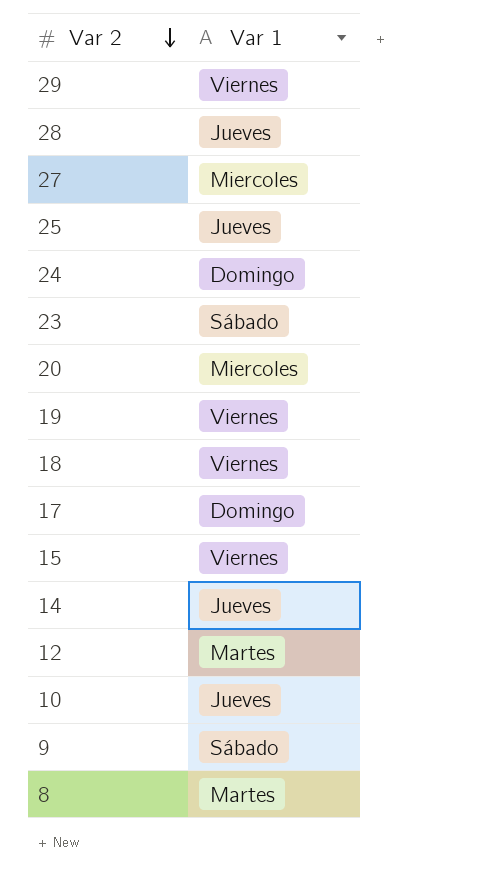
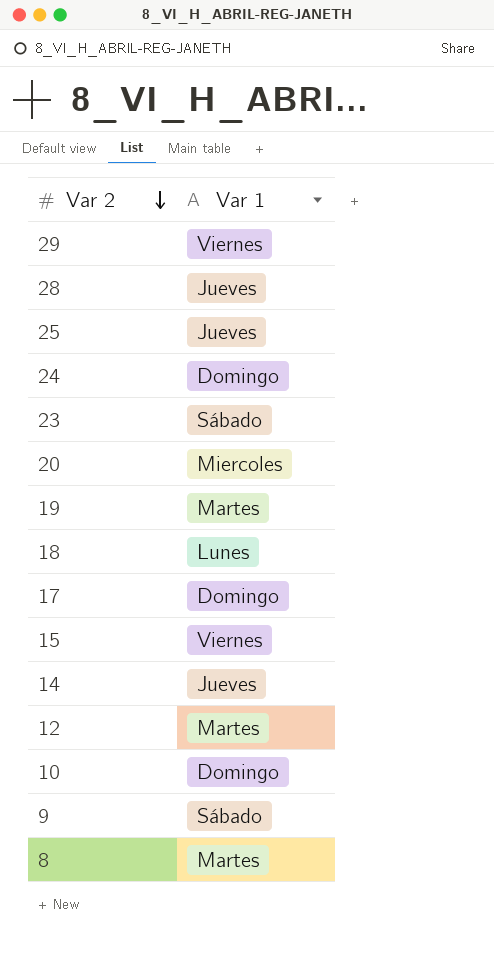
row 27: Miercoles -> none
19 | Var 1: Viernes -> Martes
18 | Var 1: Viernes -> Lunes
10 | Var 1: Jueves -> Domingo

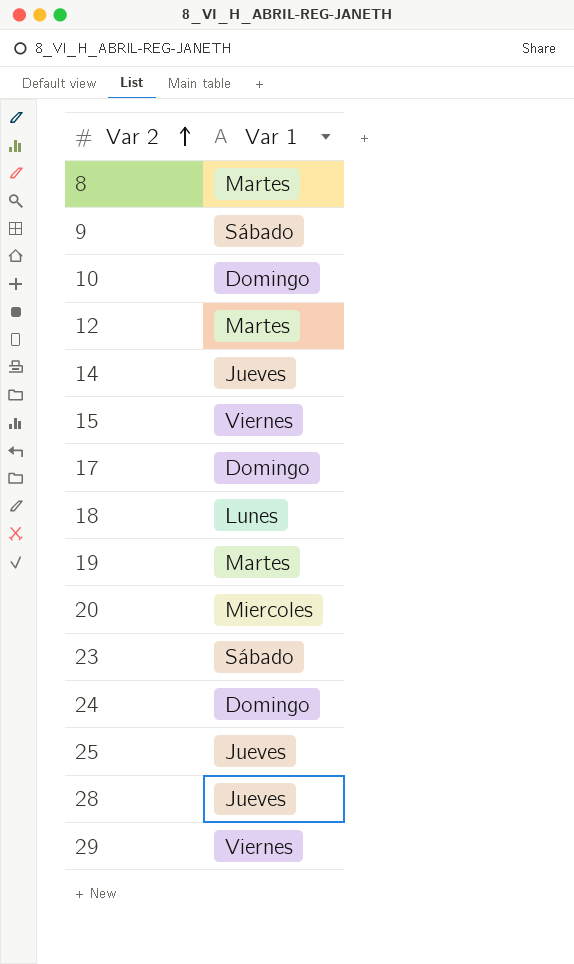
row order: Var 2 descending -> Var 2 ascending

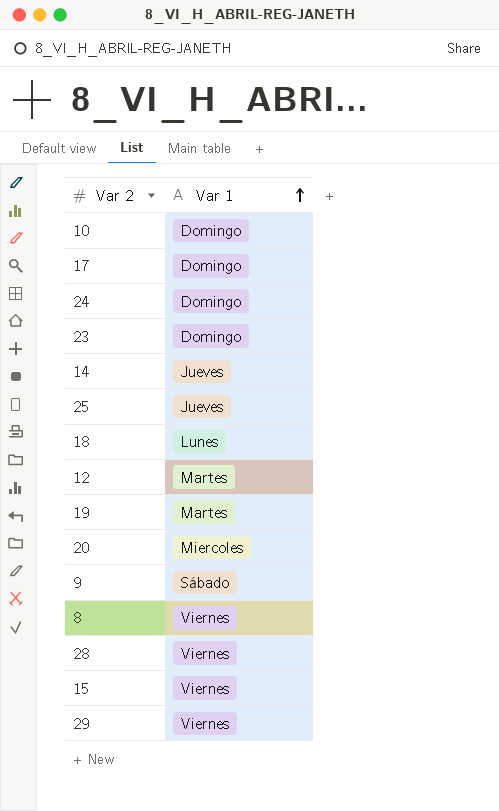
row order: Var 2 ascending -> Var 1 ascending
23 | Var 1: Sábado -> Domingo
8 | Var 1: Martes -> Viernes
28 | Var 1: Jueves -> Viernes

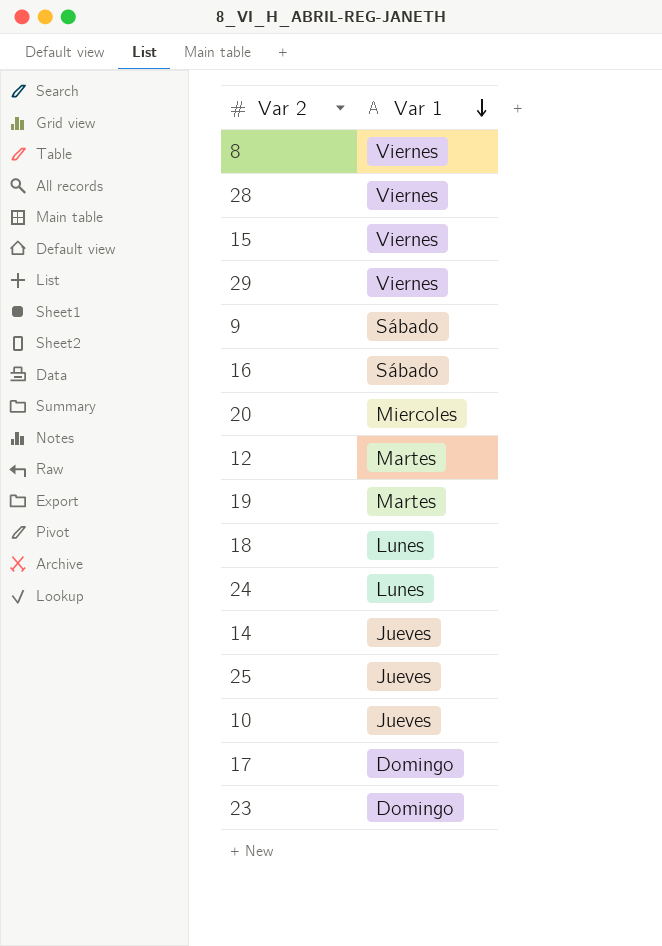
row order: Var 1 ascending -> Var 1 descending
row 16: none -> Sábado
24 | Var 1: Domingo -> Lunes
10 | Var 1: Domingo -> Jueves

